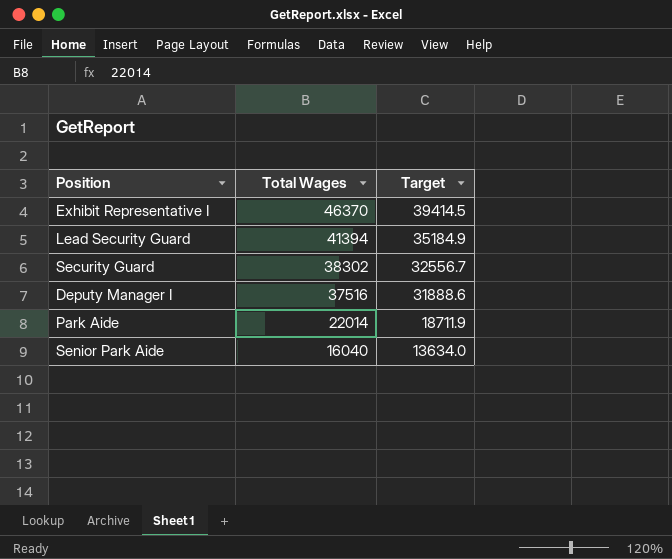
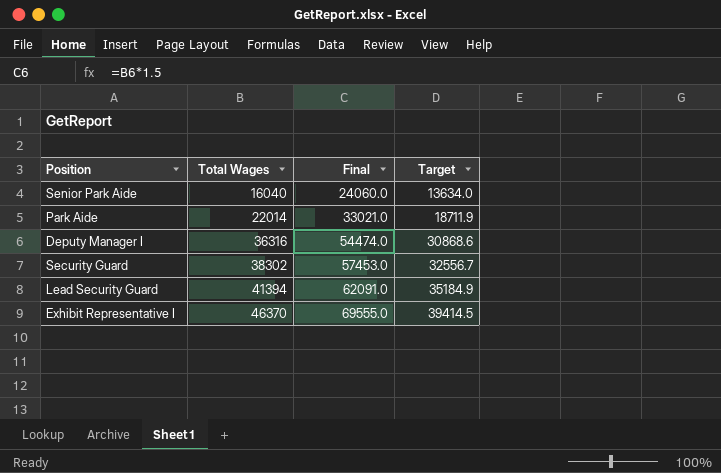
row order: Total Wages descending -> Total Wages ascending
column Final | formula: none -> [Total Wages] * 1.5
Deputy Manager I | Total Wages: 37516 -> 36316
Deputy Manager I | Target: 31888.6 -> 30868.6

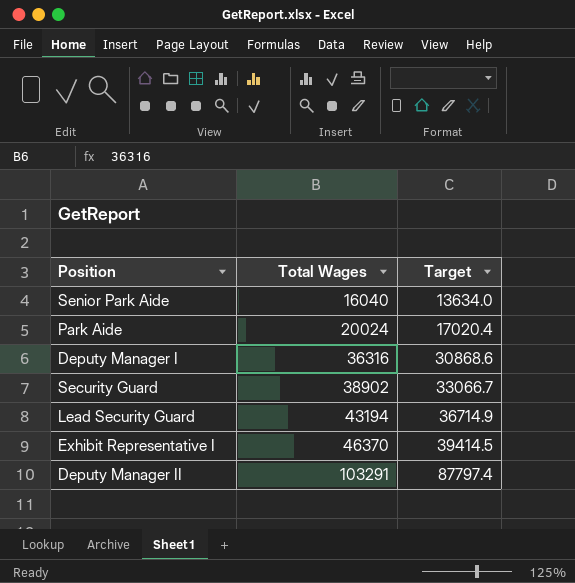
column Final | formula: [Total Wages] * 1.5 -> none
Park Aide | Total Wages: 22014 -> 20024
Park Aide | Target: 18711.9 -> 17020.4
Security Guard | Total Wages: 38302 -> 38902
Security Guard | Target: 32556.7 -> 33066.7
Lead Security Guard | Total Wages: 41394 -> 43194
Lead Security Guard | Target: 35184.9 -> 36714.9
row Deputy Manager II: none -> 103291 | 87797.4

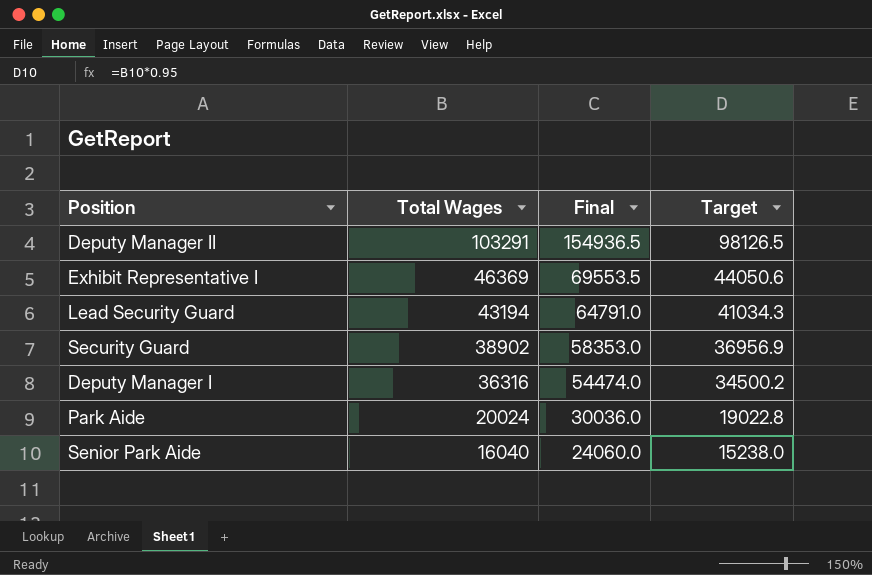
row order: Total Wages ascending -> Total Wages descending
column Final | formula: none -> [Total Wages] * 1.5
column Target | formula: [Total Wages] * 0.85 -> [Total Wages] * 0.95
Exhibit Representative I | Total Wages: 46370 -> 46369

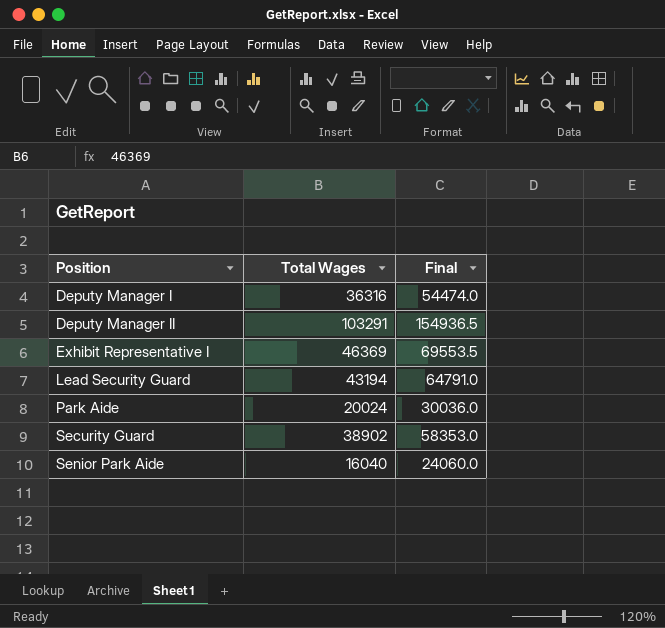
row order: Total Wages descending -> Position ascending
column Target | formula: [Total Wages] * 0.95 -> none

